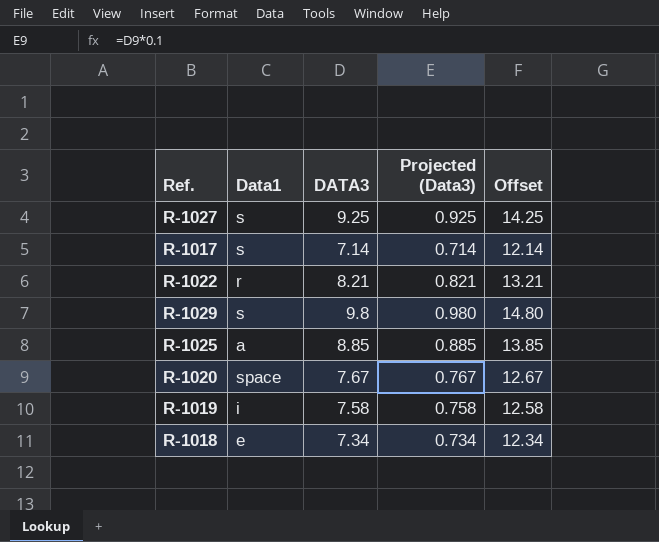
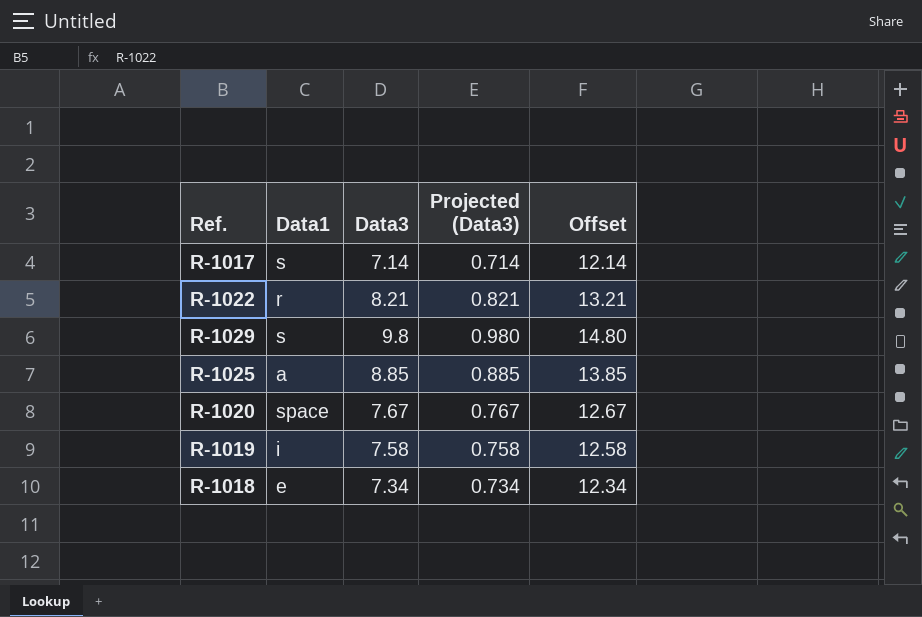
column name: DATA3 -> Data3
row R-1027: s | 9.25 | 0.925 | 14.25 -> none

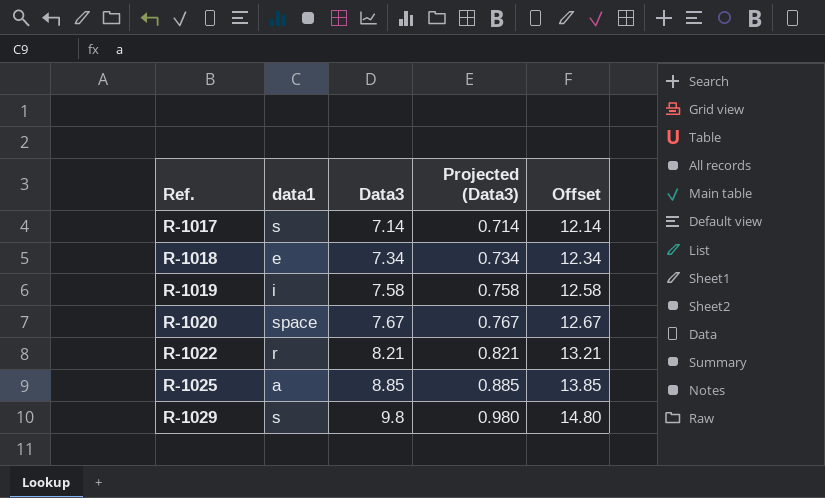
row order: none -> Ref. ascending
column name: Data1 -> data1

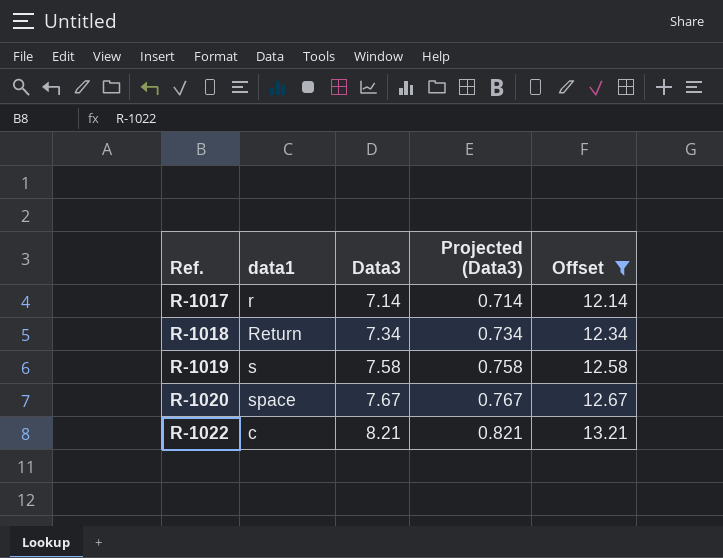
filter: none -> Offset <= 13.21
R-1017 | data1: s -> r
R-1018 | data1: e -> Return
R-1019 | data1: i -> s
R-1022 | data1: r -> c

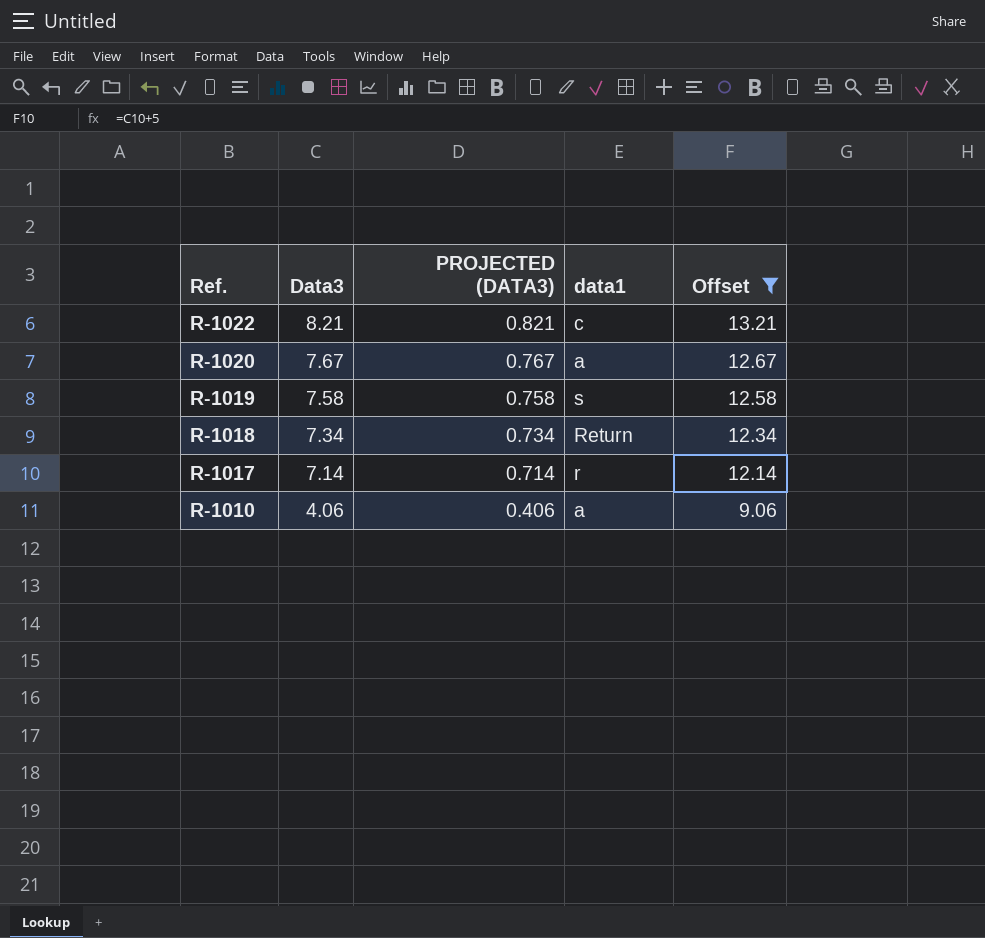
row order: Ref. ascending -> Ref. descending
column name: Projected (Data3) -> PROJECTED (DATA3)
column data1 | position: 2 -> 4
R-1020 | data1: space -> a
row R-1010: none -> 4.06 | 0.406 | a | 9.06

